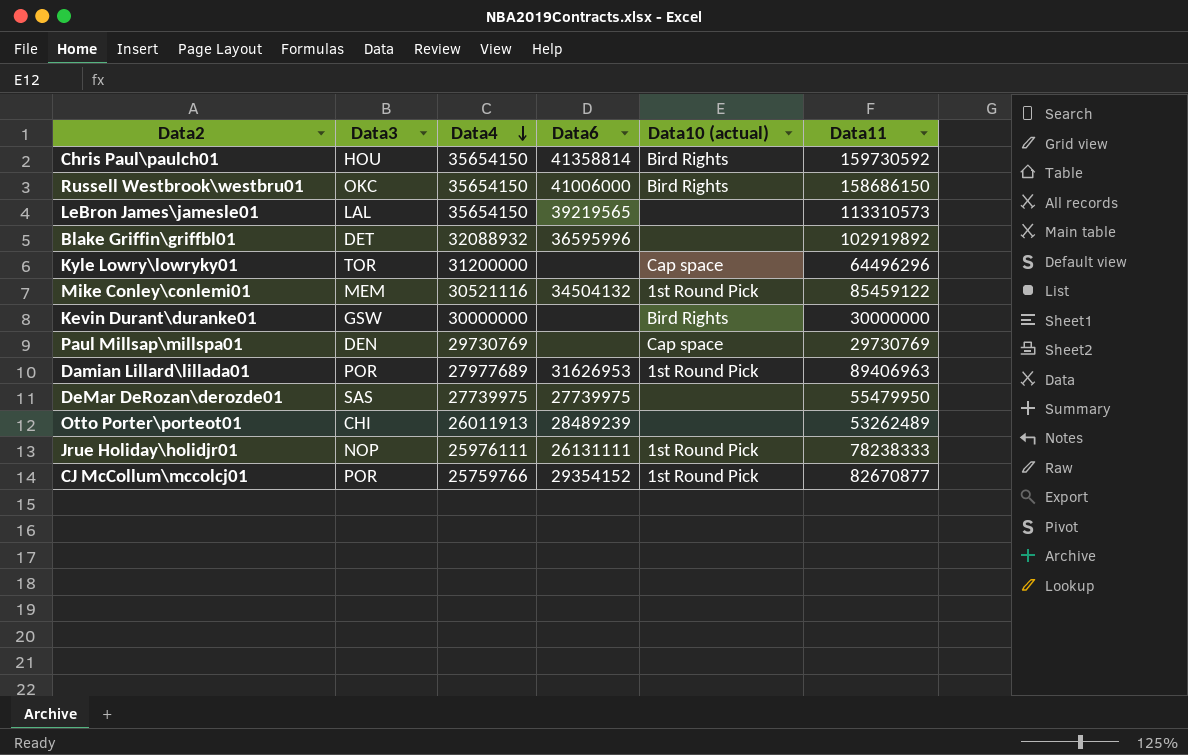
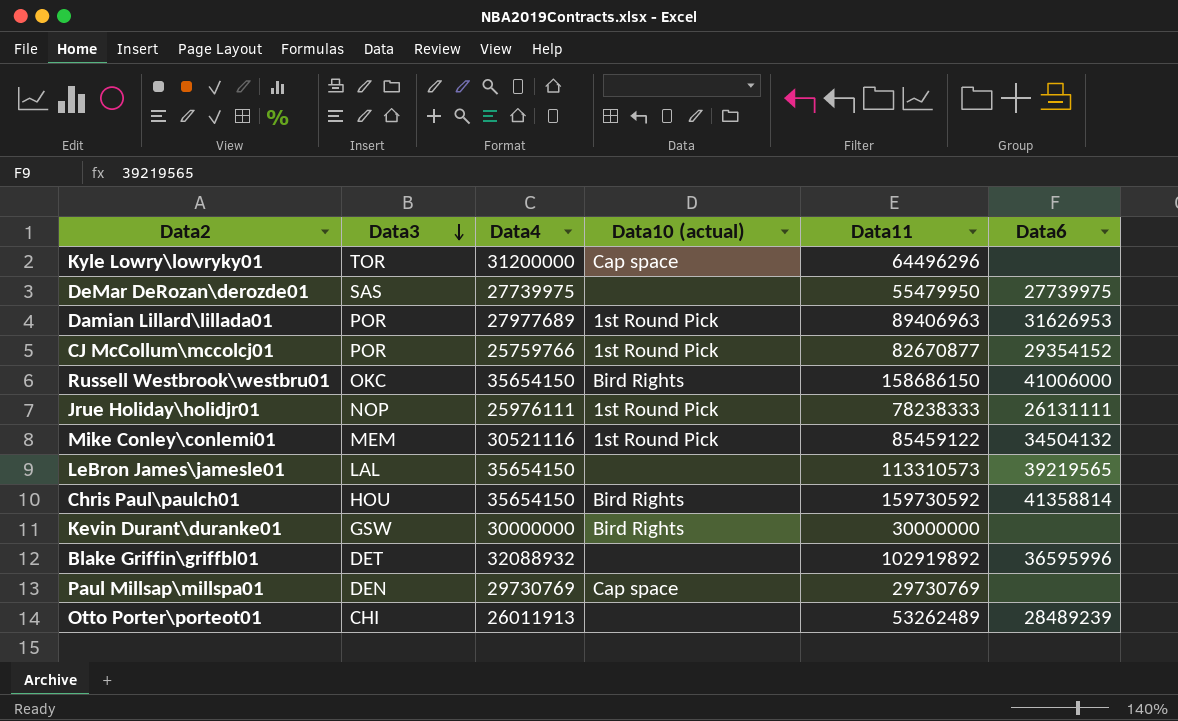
row order: Data4 descending -> Data3 descending
column Data6 | position: 4 -> 6

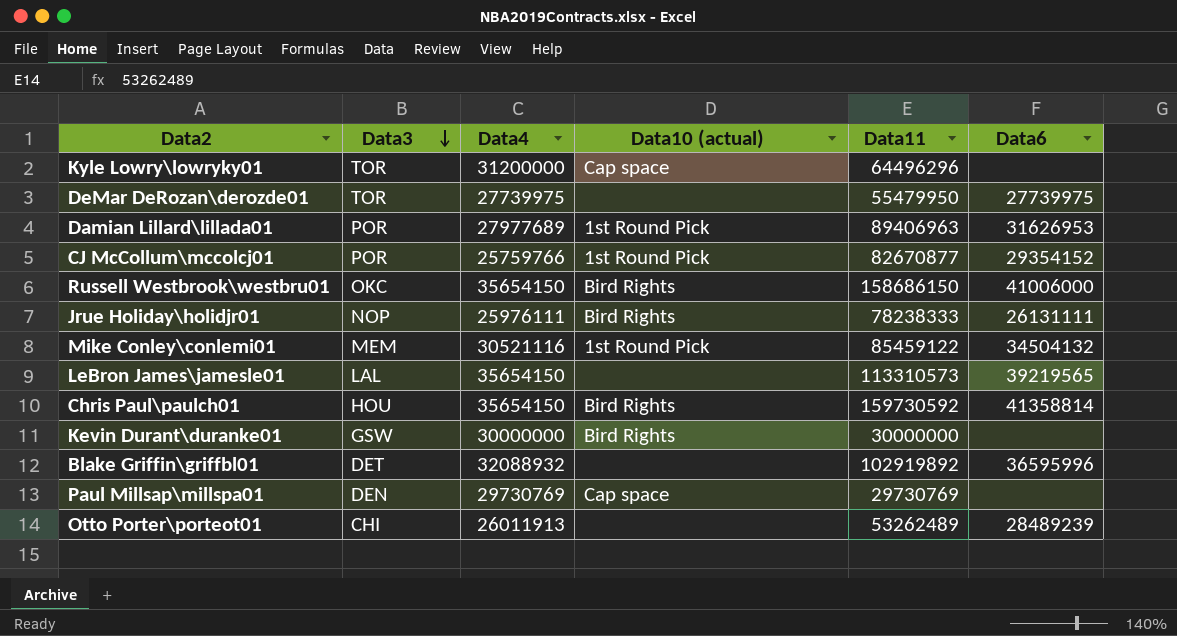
DeMar DeRozan\derozde01 | Data3: SAS -> TOR
Jrue Holiday\holidjr01 | Data10 (actual): 1st Round Pick -> Bird Rights

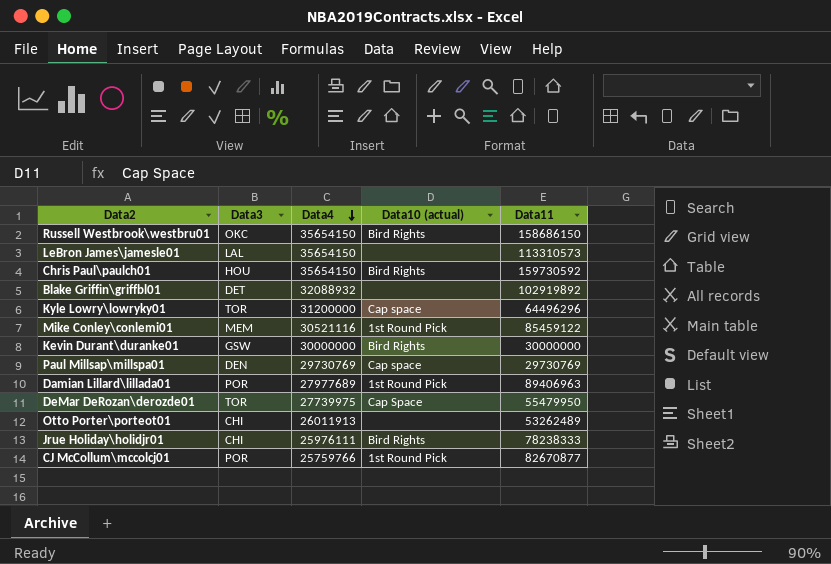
row order: Data3 descending -> Data4 descending
column Data6 | position: 6 -> none
DeMar DeRozan\derozde01 | Data10 (actual): none -> Cap Space
Jrue Holiday\holidjr01 | Data3: NOP -> CHI

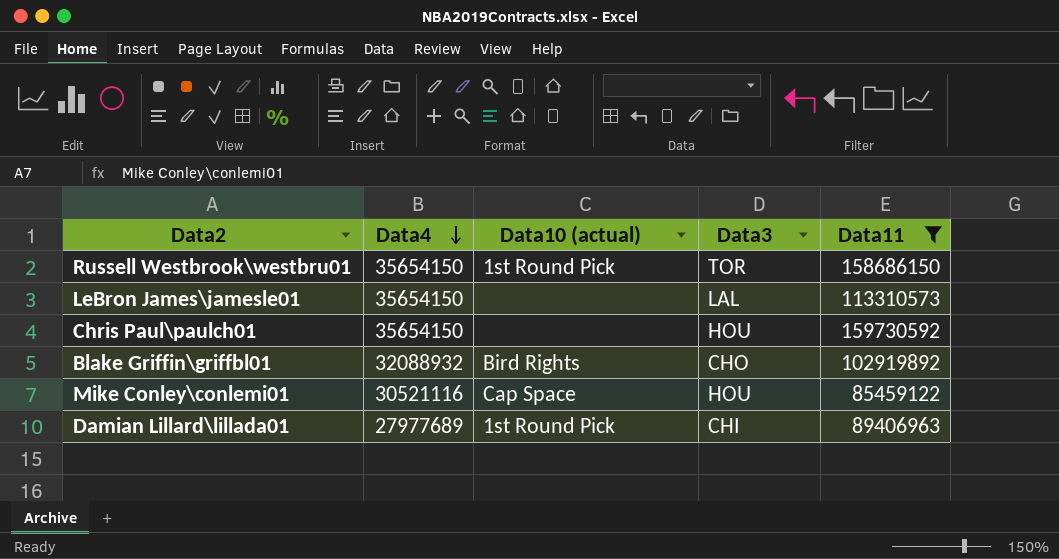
filter: none -> Data11 >= 85459122
column Data3 | position: 2 -> 4
Russell Westbrook\westbru01 | Data10 (actual): Bird Rights -> 1st Round Pick
Russell Westbrook\westbru01 | Data3: OKC -> TOR
Chris Paul\paulch01 | Data10 (actual): Bird Rights -> none
Blake Griffin\griffbl01 | Data10 (actual): none -> Bird Rights
Blake Griffin\griffbl01 | Data3: DET -> CHO
Mike Conley\conlemi01 | Data10 (actual): 1st Round Pick -> Cap Space
Mike Conley\conlemi01 | Data3: MEM -> HOU
Damian Lillard\lillada01 | Data3: POR -> CHI

